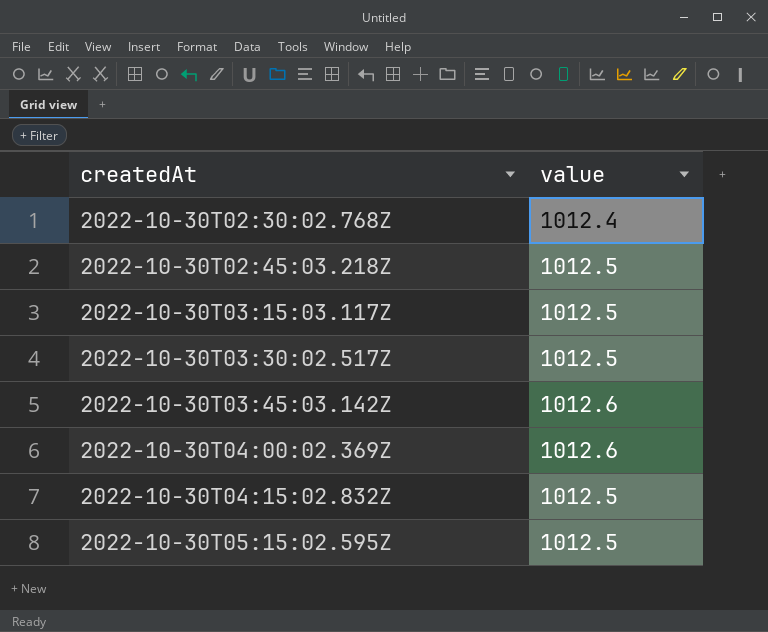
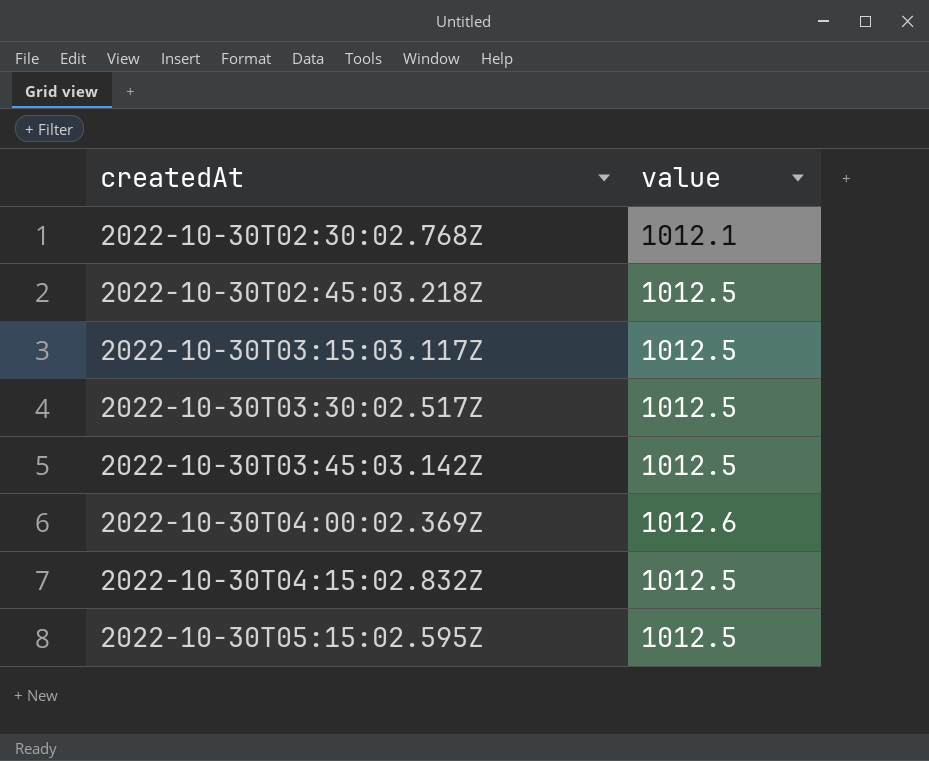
2022-10-30T02:30:02.768Z | value: 1012.4 -> 1012.1
2022-10-30T03:45:03.142Z | value: 1012.6 -> 1012.5

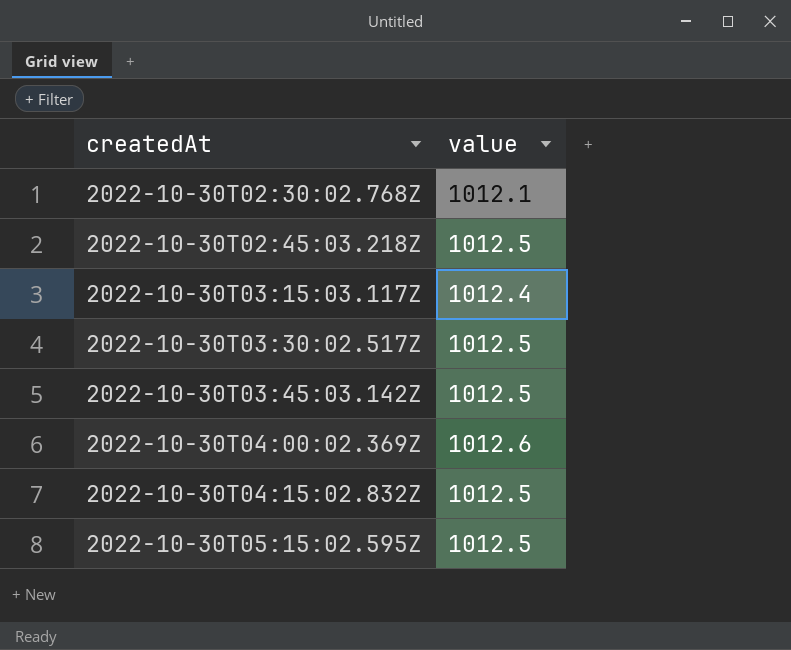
2022-10-30T03:15:03.117Z | value: 1012.5 -> 1012.4

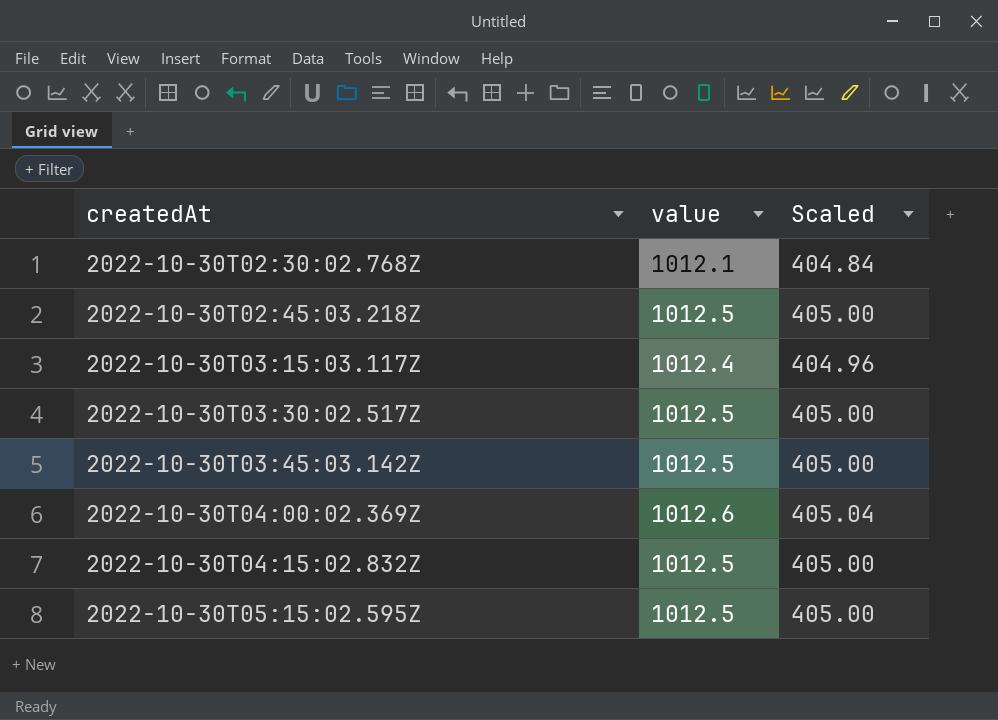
column Scaled | formula: none -> [value] * 0.4

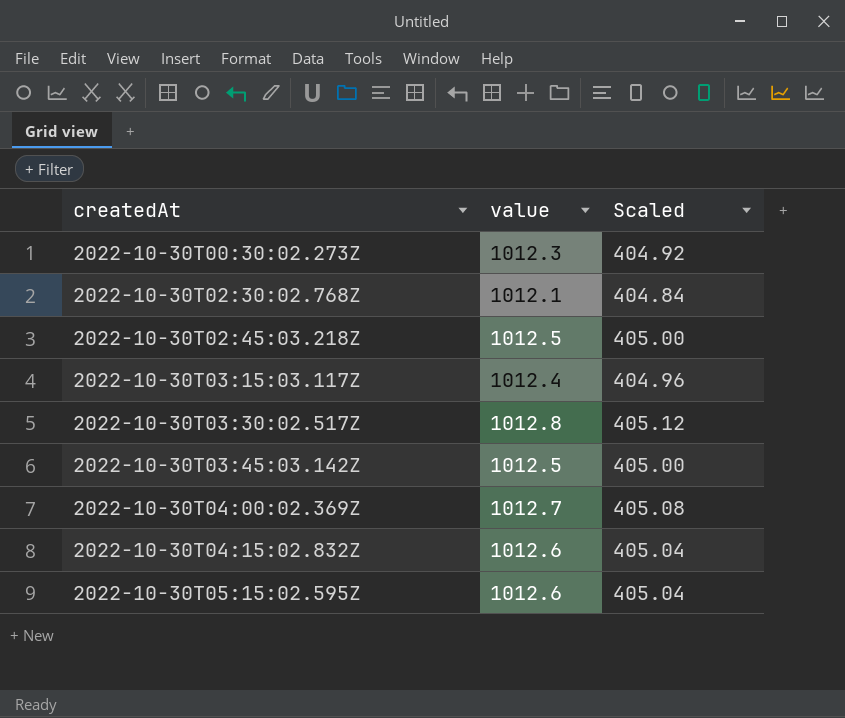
row 2022-10-30T00:30:02.273Z: none -> 1012.3 | 404.92
2022-10-30T03:30:02.517Z | value: 1012.5 -> 1012.8
2022-10-30T03:30:02.517Z | Scaled: 405.00 -> 405.12
2022-10-30T04:00:02.369Z | value: 1012.6 -> 1012.7
2022-10-30T04:00:02.369Z | Scaled: 405.04 -> 405.08
2022-10-30T04:15:02.832Z | value: 1012.5 -> 1012.6
2022-10-30T04:15:02.832Z | Scaled: 405.00 -> 405.04
2022-10-30T05:15:02.595Z | value: 1012.5 -> 1012.6
2022-10-30T05:15:02.595Z | Scaled: 405.00 -> 405.04

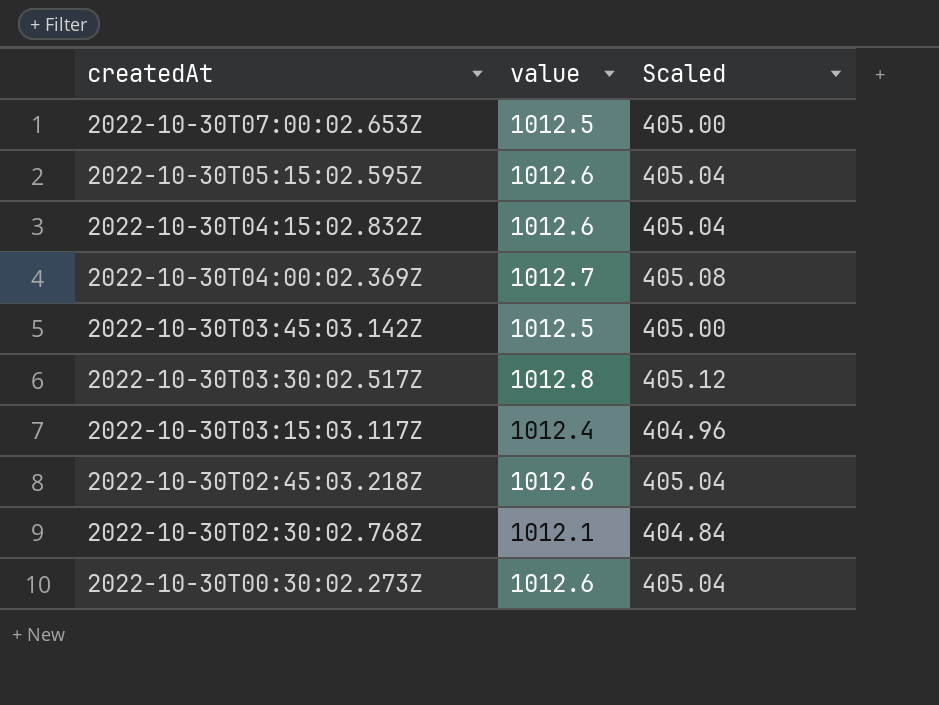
row order: createdAt ascending -> createdAt descending
row 2022-10-30T07:00:02.653Z: none -> 1012.5 | 405.00
2022-10-30T02:45:03.218Z | value: 1012.5 -> 1012.6
2022-10-30T02:45:03.218Z | Scaled: 405.00 -> 405.04
2022-10-30T00:30:02.273Z | value: 1012.3 -> 1012.6
2022-10-30T00:30:02.273Z | Scaled: 404.92 -> 405.04

